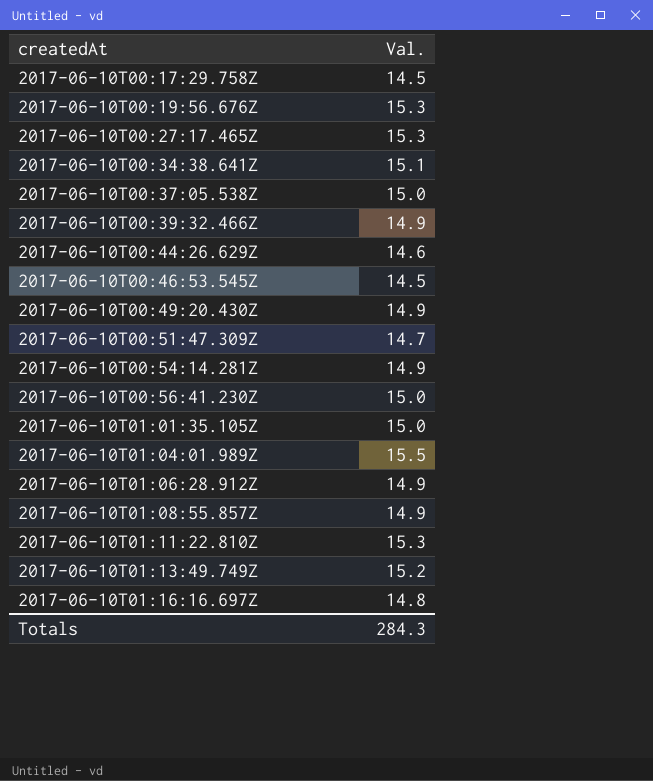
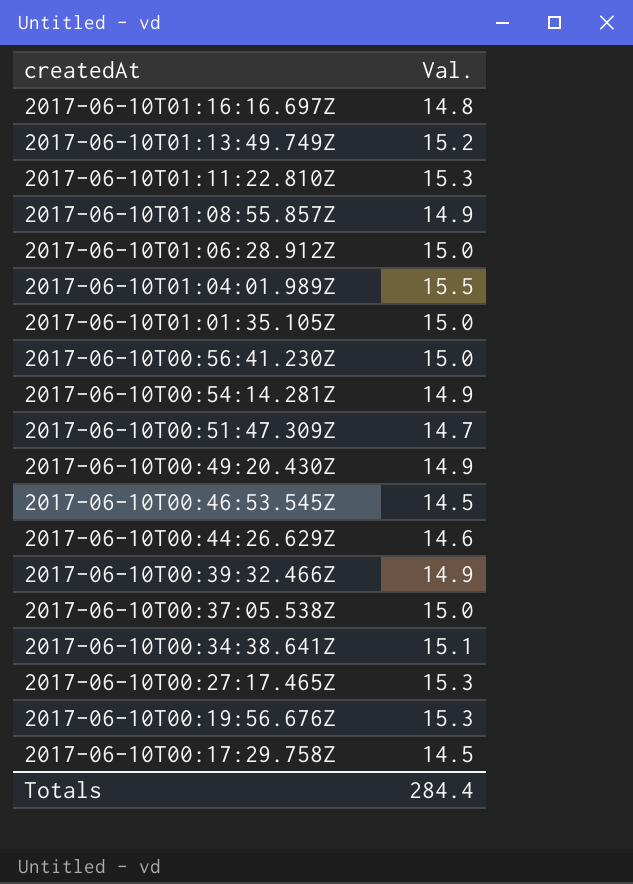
row order: createdAt ascending -> createdAt descending
2017-06-10T01:06:28.912Z | Val.: 14.9 -> 15.0
Totals | Val.: 284.3 -> 284.4

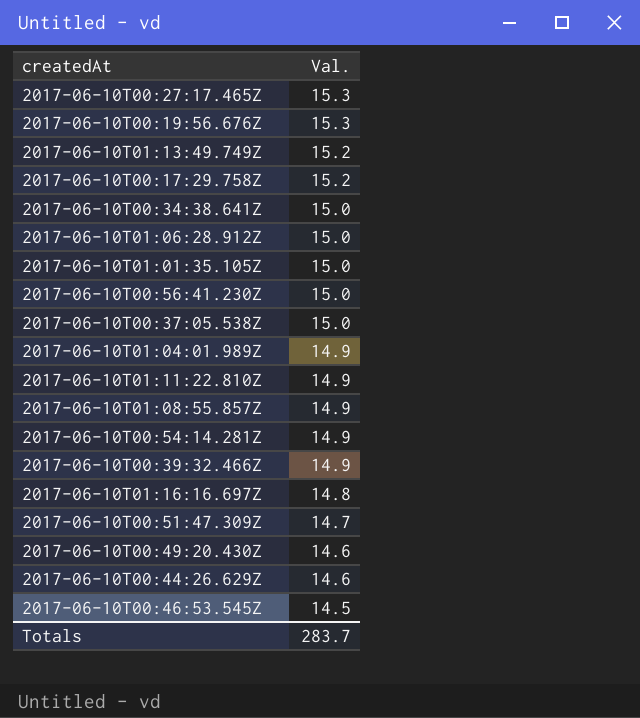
row order: createdAt descending -> Val. descending
2017-06-10T00:17:29.758Z | Val.: 14.5 -> 15.2
2017-06-10T00:34:38.641Z | Val.: 15.1 -> 15.0
2017-06-10T01:04:01.989Z | Val.: 15.5 -> 14.9
2017-06-10T01:11:22.810Z | Val.: 15.3 -> 14.9
2017-06-10T00:49:20.430Z | Val.: 14.9 -> 14.6
Totals | Val.: 284.4 -> 283.7

